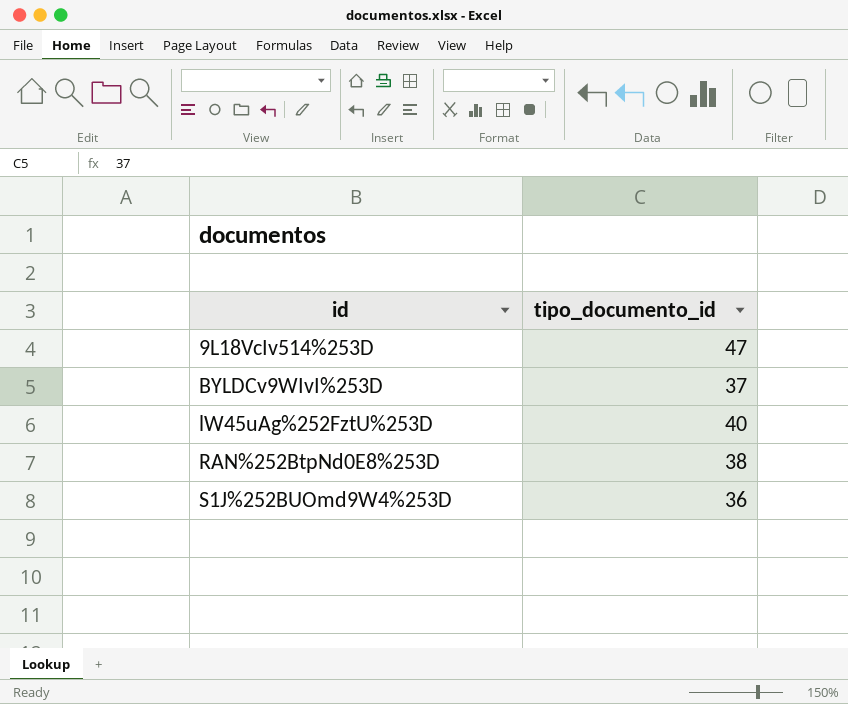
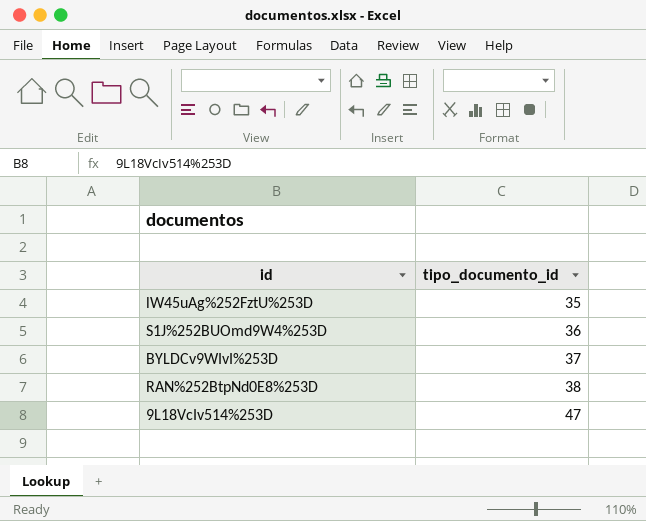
row order: id ascending -> tipo_documento_id ascending
lW45uAg%252FztU%253D | tipo_documento_id: 40 -> 35

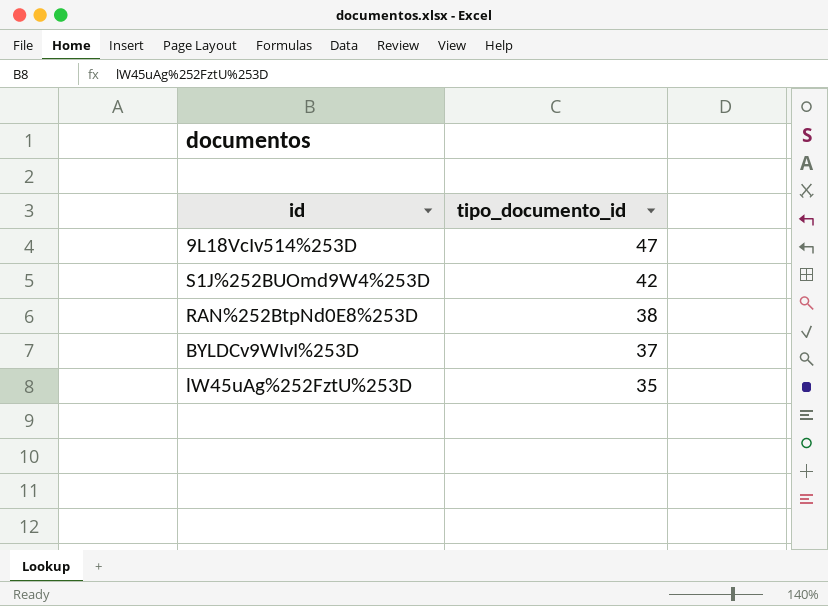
row order: tipo_documento_id ascending -> tipo_documento_id descending
S1J%252BUOmd9W4%253D | tipo_documento_id: 36 -> 42

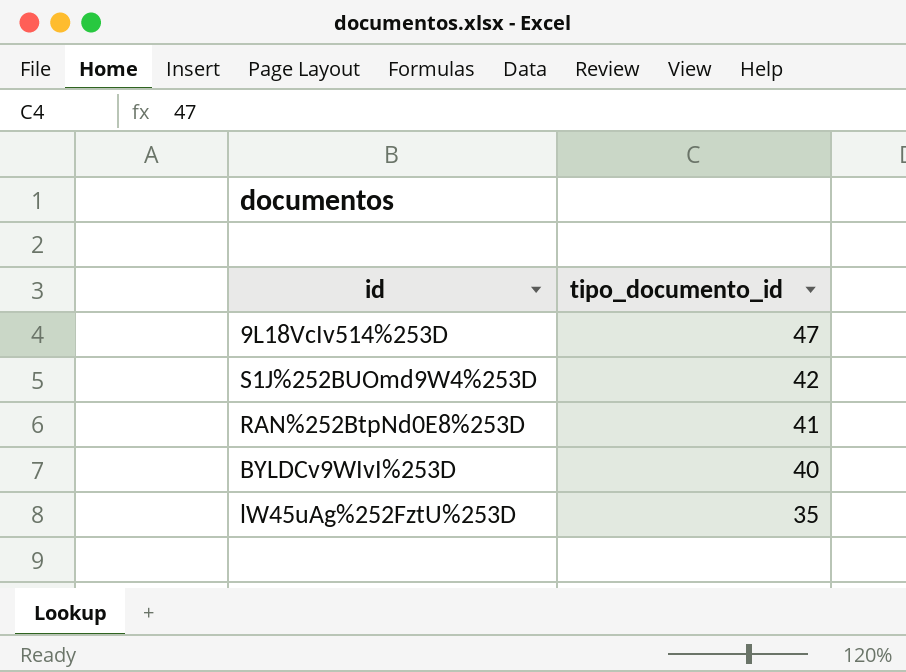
RAN%252BtpNd0E8%253D | tipo_documento_id: 38 -> 41
BYLDCv9WIvI%253D | tipo_documento_id: 37 -> 40

